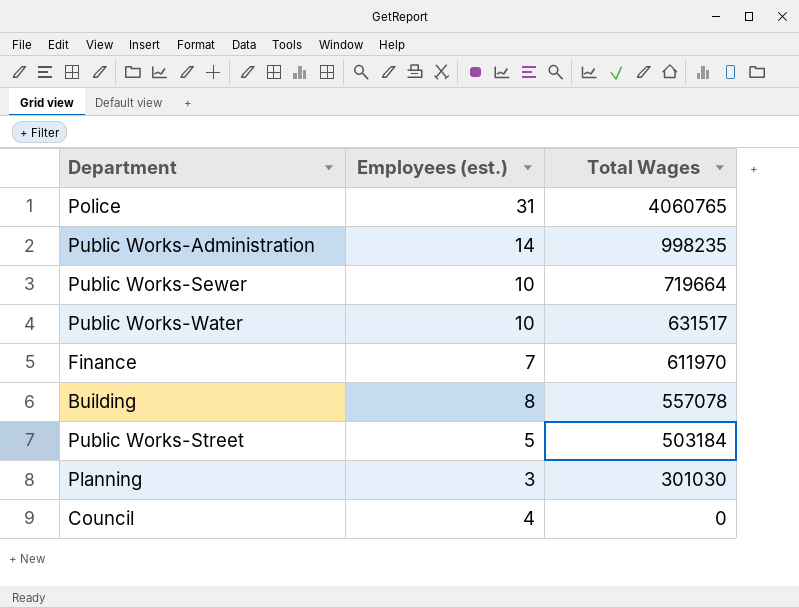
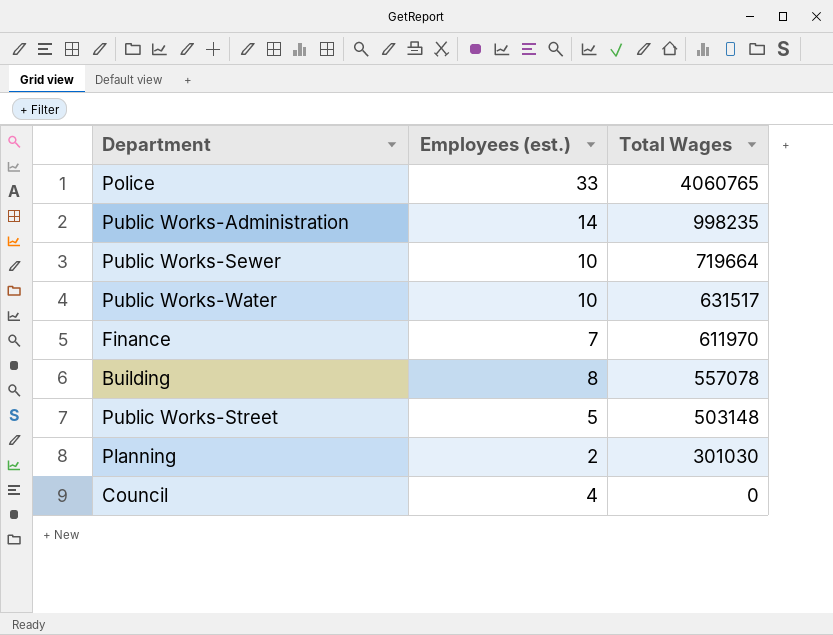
Police | Employees (est.): 31 -> 33
Public Works-Street | Total Wages: 503184 -> 503148
Planning | Employees (est.): 3 -> 2

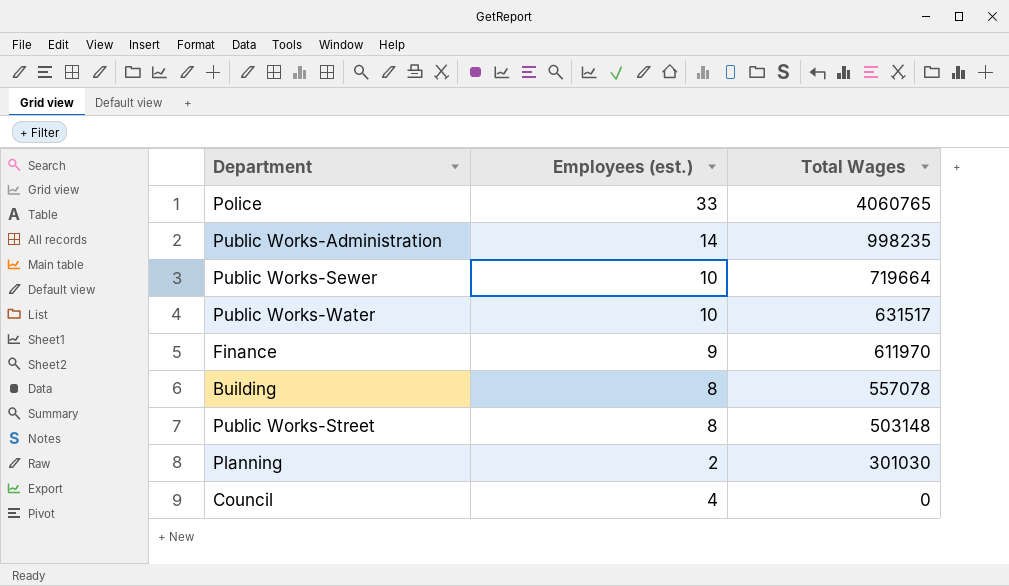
Finance | Employees (est.): 7 -> 9
Public Works-Street | Employees (est.): 5 -> 8

